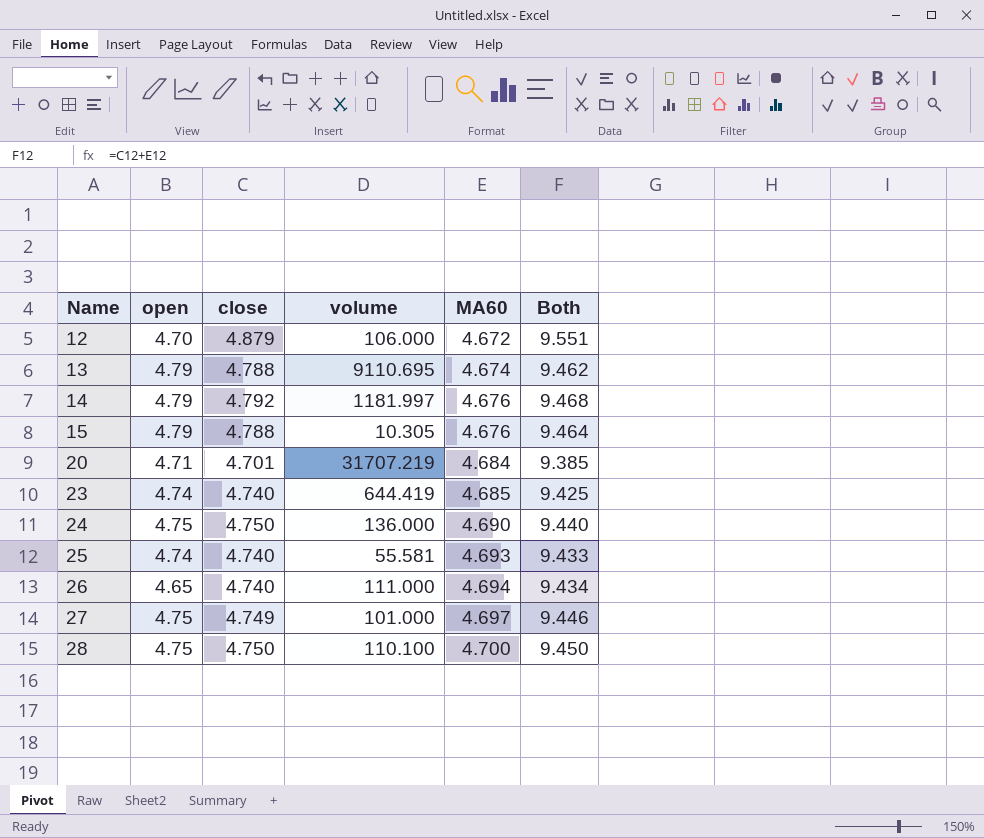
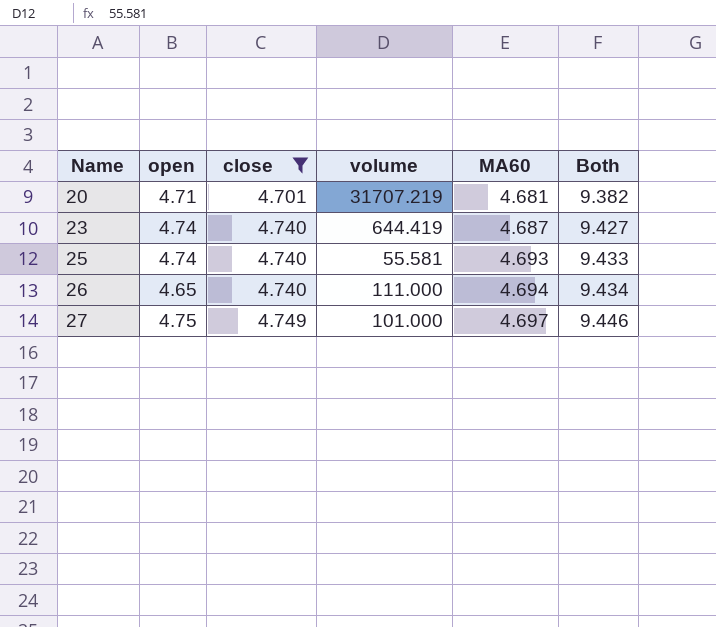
filter: none -> close <= 4.749
20 | MA60: 4.684 -> 4.681
20 | Both: 9.385 -> 9.382
23 | MA60: 4.685 -> 4.687
23 | Both: 9.425 -> 9.427

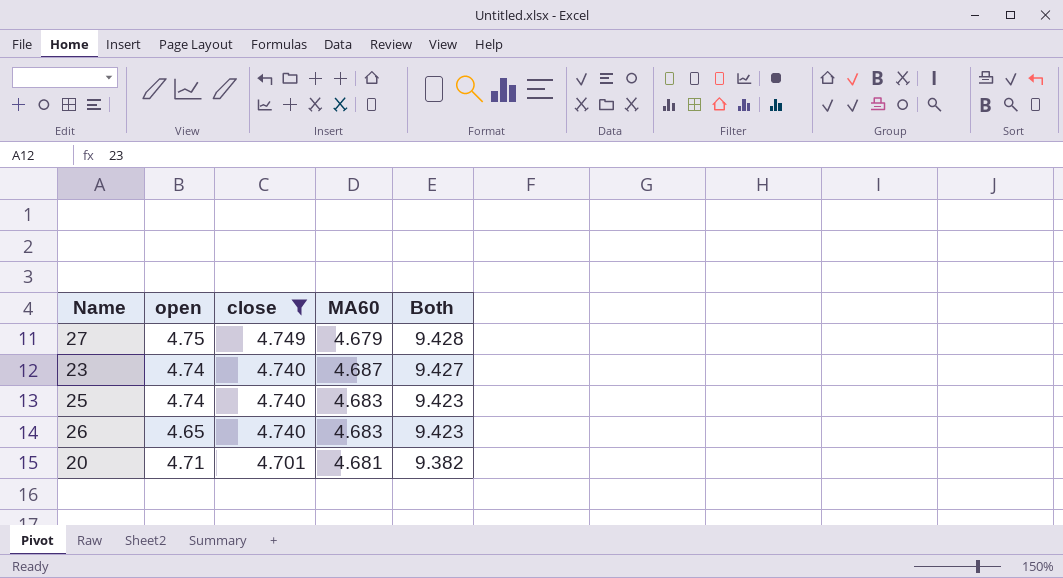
row order: Name ascending -> close descending
column volume | position: 4 -> none
27 | MA60: 4.697 -> 4.679
27 | Both: 9.446 -> 9.428
25 | MA60: 4.693 -> 4.683
25 | Both: 9.433 -> 9.423
26 | MA60: 4.694 -> 4.683
26 | Both: 9.434 -> 9.423

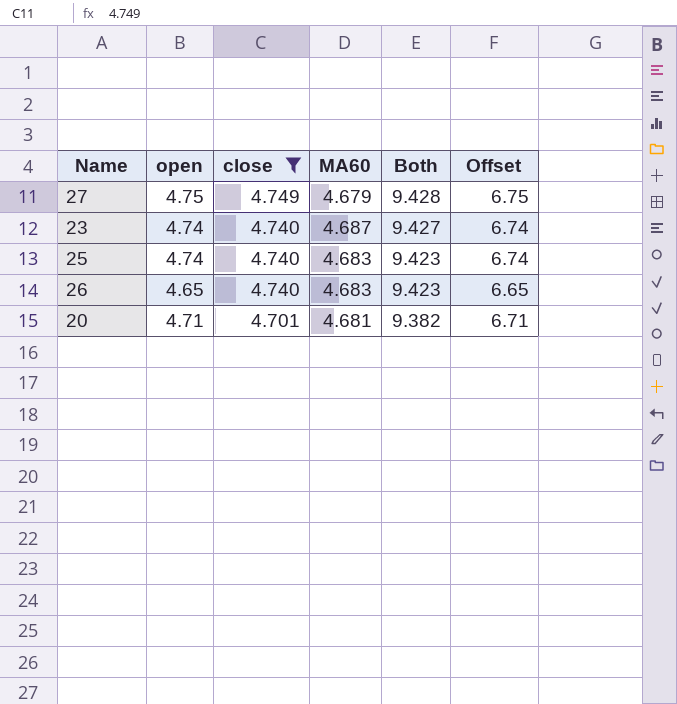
column Offset | formula: none -> [open] + 2

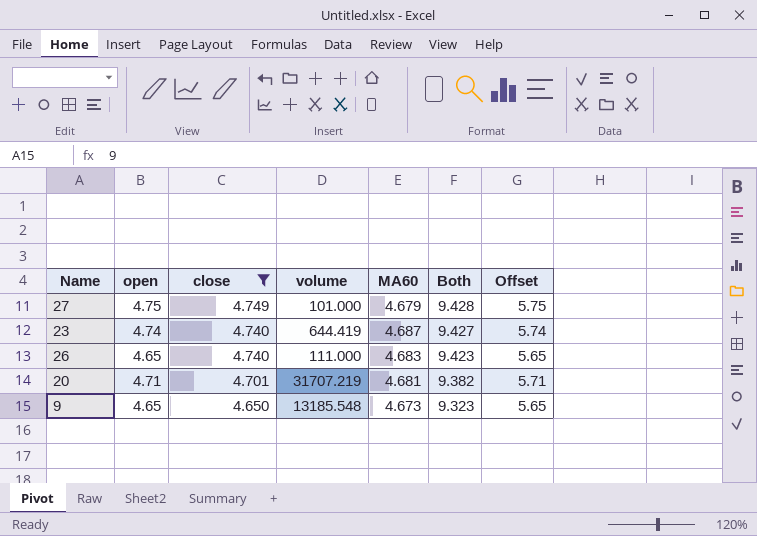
column volume | position: none -> 4
column Offset | formula: [open] + 2 -> [open] + 1
row 25: 4.74 | 4.740 | 4.683 | 9.423 | 6.74 -> none
row 9: none -> 4.65 | 4.650 | 13185.548 | 4.673 | 9.323 | 5.65

